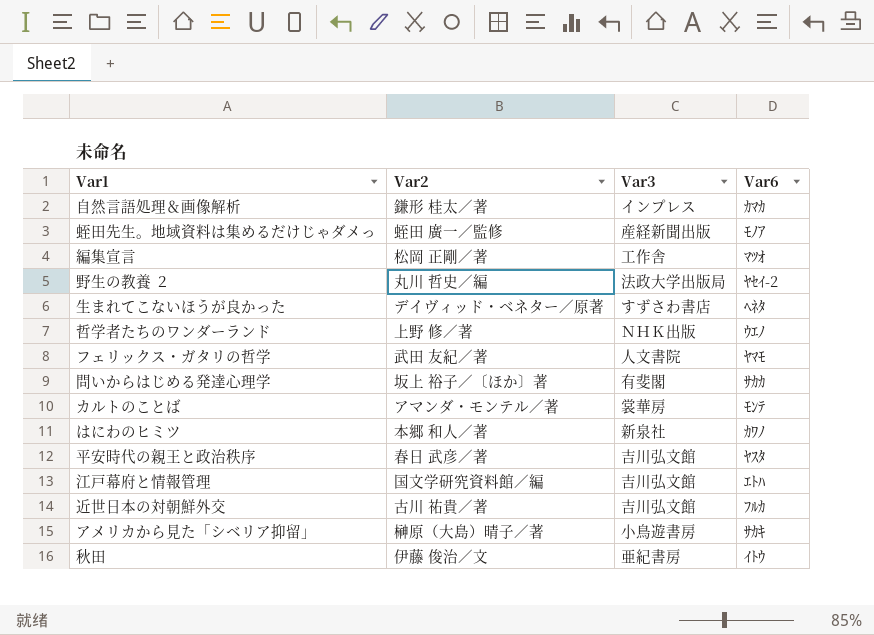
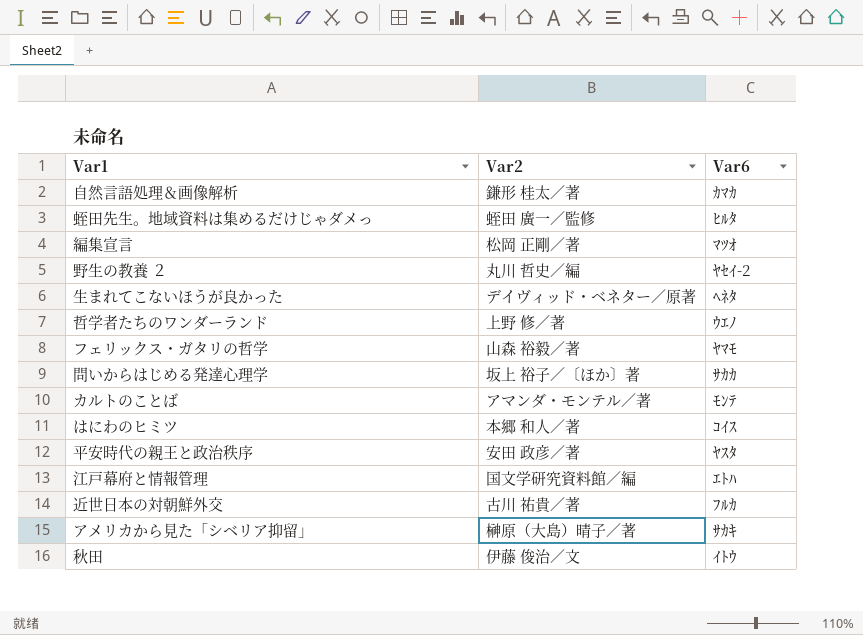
column Var3 | position: 3 -> none
蛭田先生。地域資料は集めるだけじゃダメっ | Var6: ﾓﾉｱ -> ﾋﾙﾀ
フェリックス・ガタリの哲学 | Var2: 武田 友紀／著 -> 山森 裕毅／著
はにわのヒミツ | Var6: ｶﾜﾉ -> ｺｲｽ
平安時代の親王と政治秩序 | Var2: 春日 武彦／著 -> 安田 政彦／著

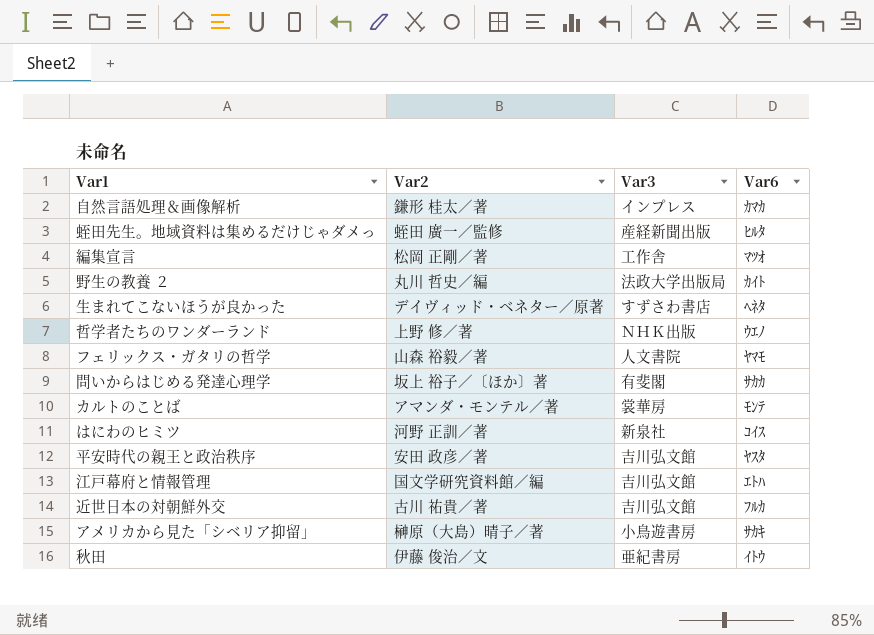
column Var3 | position: none -> 3
野生の教養 ２ | Var6: ﾔｾｲ-2 -> ｶｲﾄ
はにわのヒミツ | Var2: 本郷 和人／著 -> 河野 正訓／著

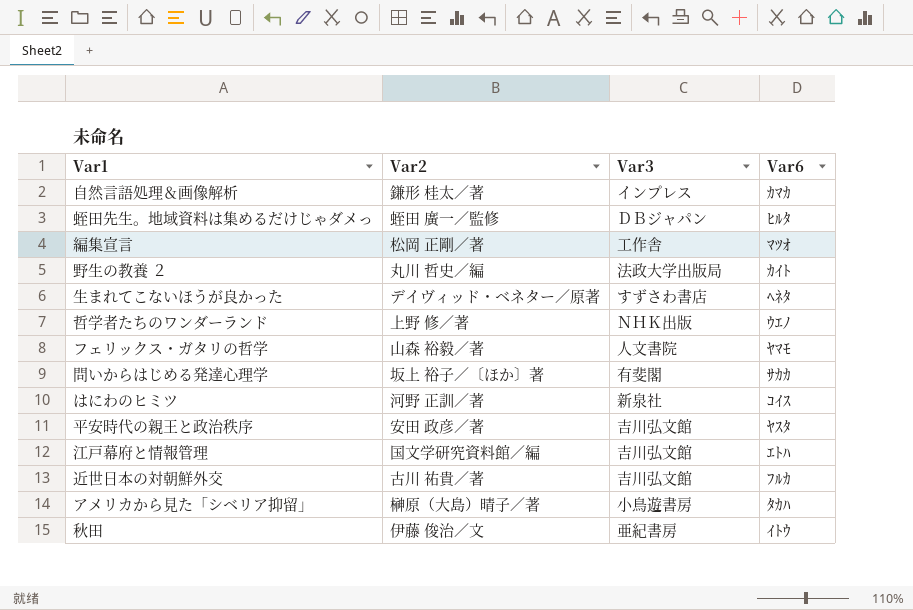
row カルトのことば: アマンダ・モンテル／著 | 裳華房 | ﾓﾝﾃ -> none
蛭田先生。地域資料は集めるだけじゃダメっ | Var3: 産経新聞出版 -> ＤＢジャパン
アメリカから見た「シベリア抑留」 | Var6: ｻｶｷ -> ﾀｶﾊ

